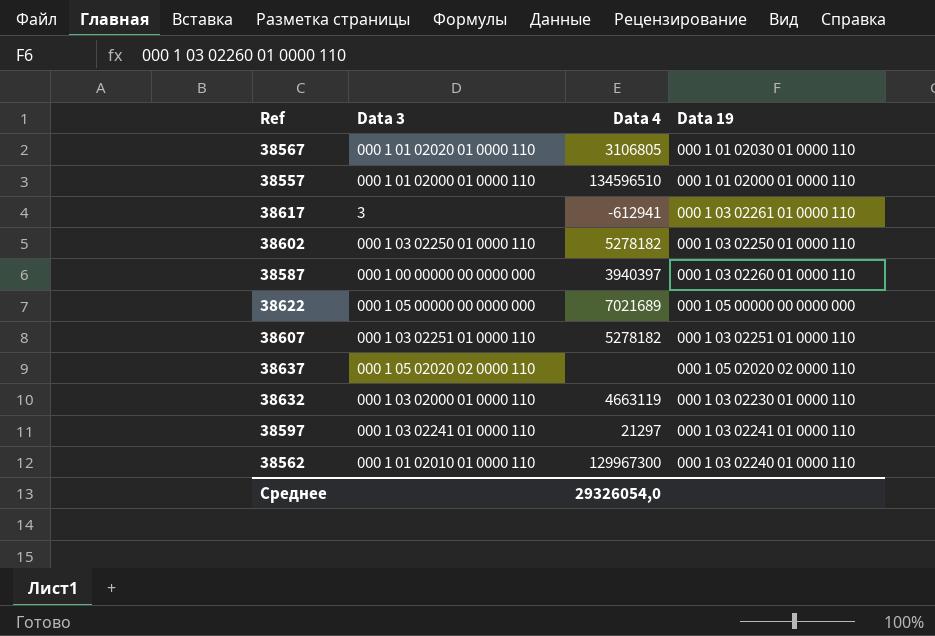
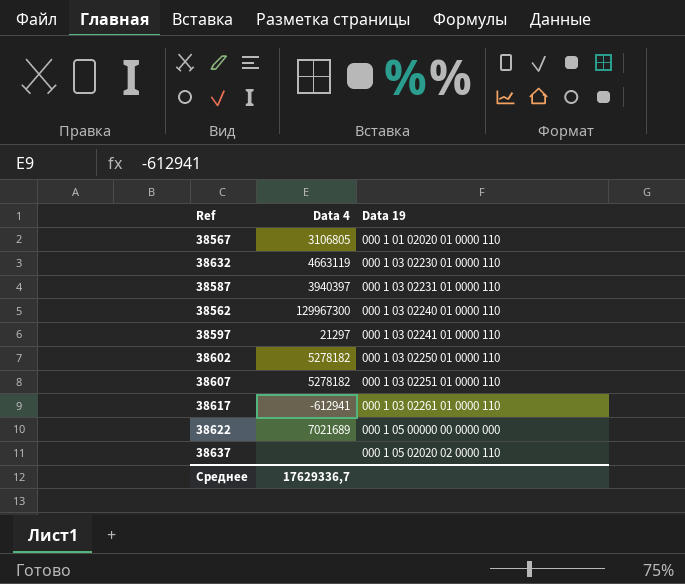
row order: none -> Data 19 ascending
column Data 3 | position: 2 -> none
row 38557: 000 1 01 02000 01 0000 110 | 134596510 | 000 1 01 02000 01 0000 110 -> none
38567 | Data 19: 000 1 01 02030 01 0000 110 -> 000 1 01 02020 01 0000 110
38587 | Data 19: 000 1 03 02260 01 0000 110 -> 000 1 03 02231 01 0000 110
Среднее | Data 4: 29326054,0 -> 17629336,7

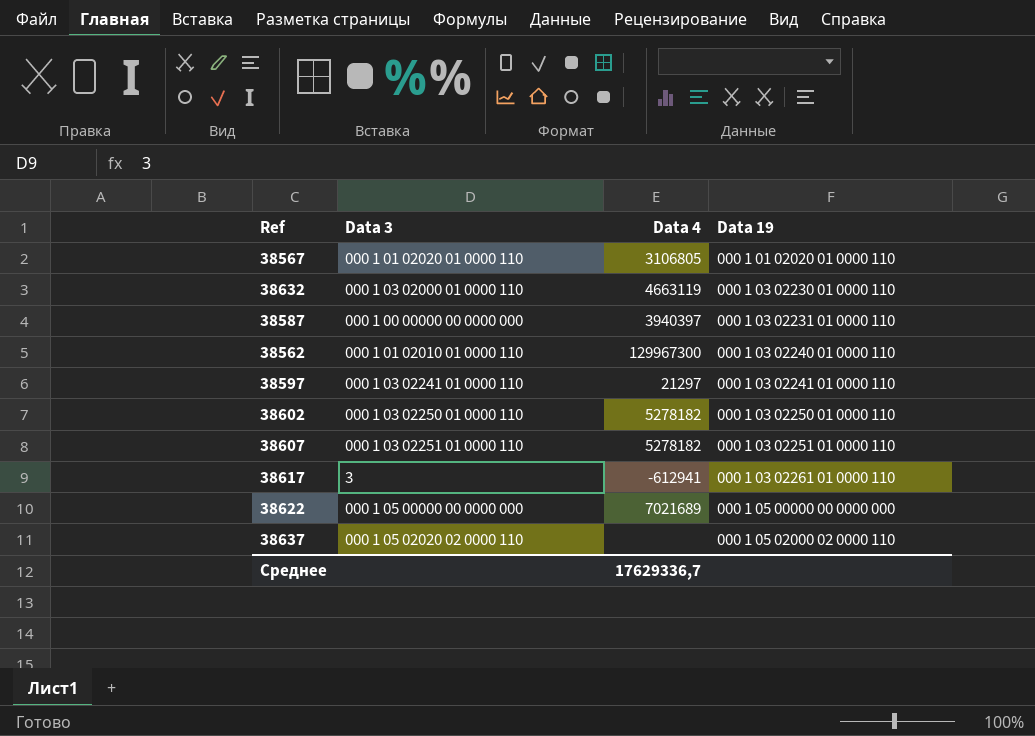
column Data 3 | position: none -> 2
38637 | Data 19: 000 1 05 02020 02 0000 110 -> 000 1 05 02000 02 0000 110

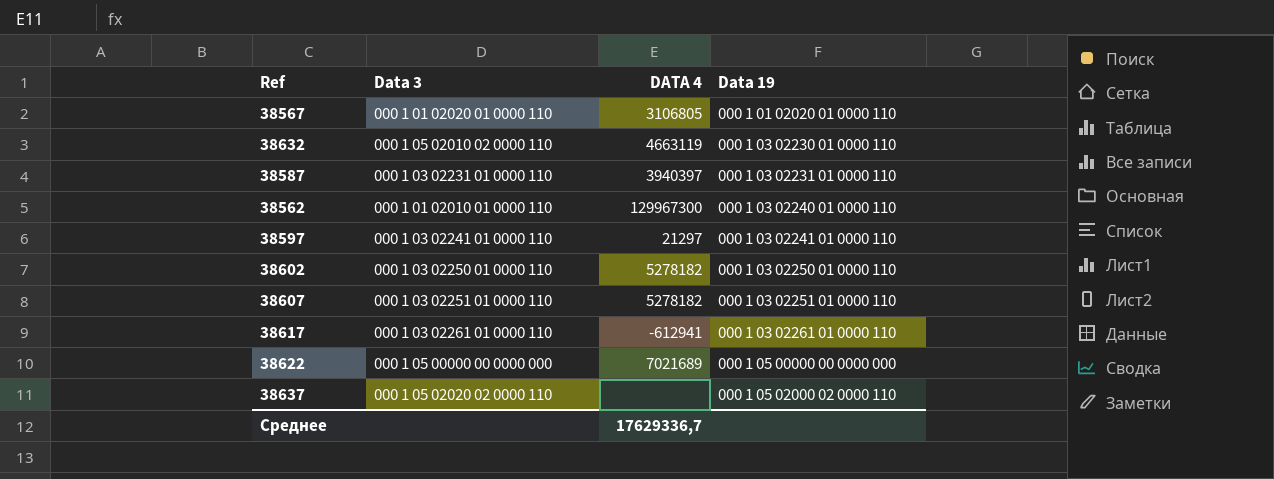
column name: Data 4 -> DATA 4
38632 | Data 3: 000 1 03 02000 01 0000 110 -> 000 1 05 02010 02 0000 110
38587 | Data 3: 000 1 00 00000 00 0000 000 -> 000 1 03 02231 01 0000 110
38617 | Data 3: 3 -> 000 1 03 02261 01 0000 110

